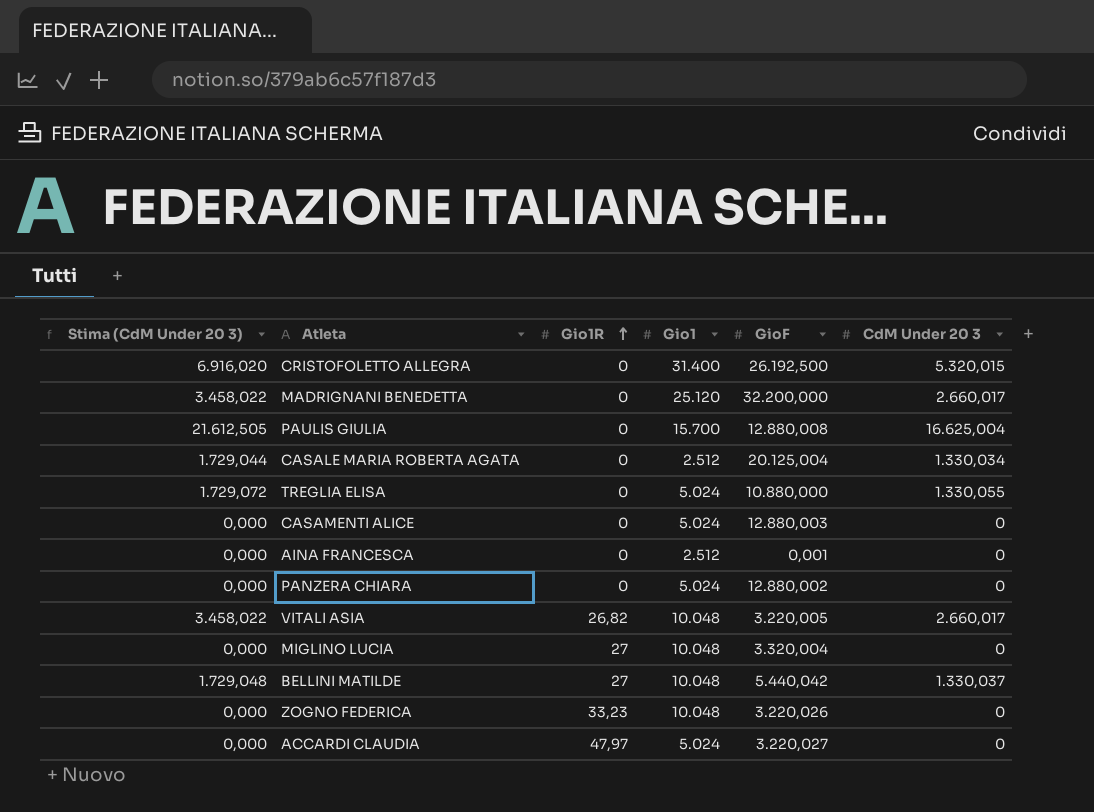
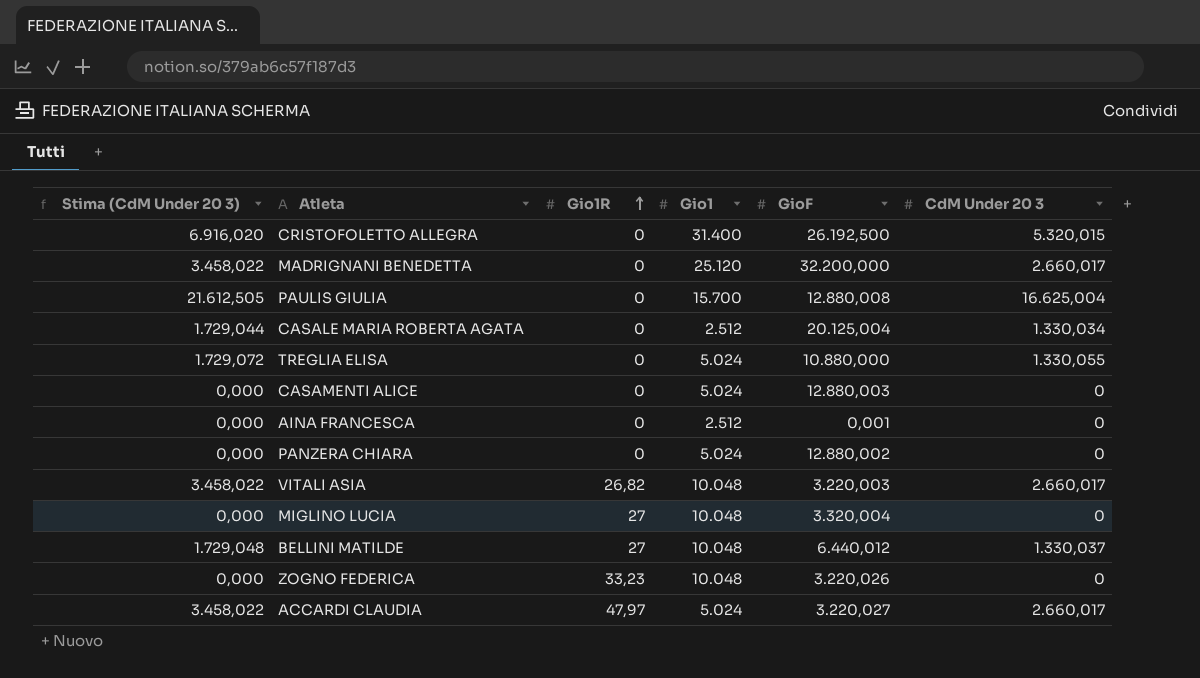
VITALI ASIA | GioF: 3.220,005 -> 3.220,003
BELLINI MATILDE | GioF: 5.440,042 -> 6.440,012
ACCARDI CLAUDIA | Stima (CdM Under 20 3): 0,000 -> 3.458,022
ACCARDI CLAUDIA | CdM Under 20 3: 0 -> 2.660,017

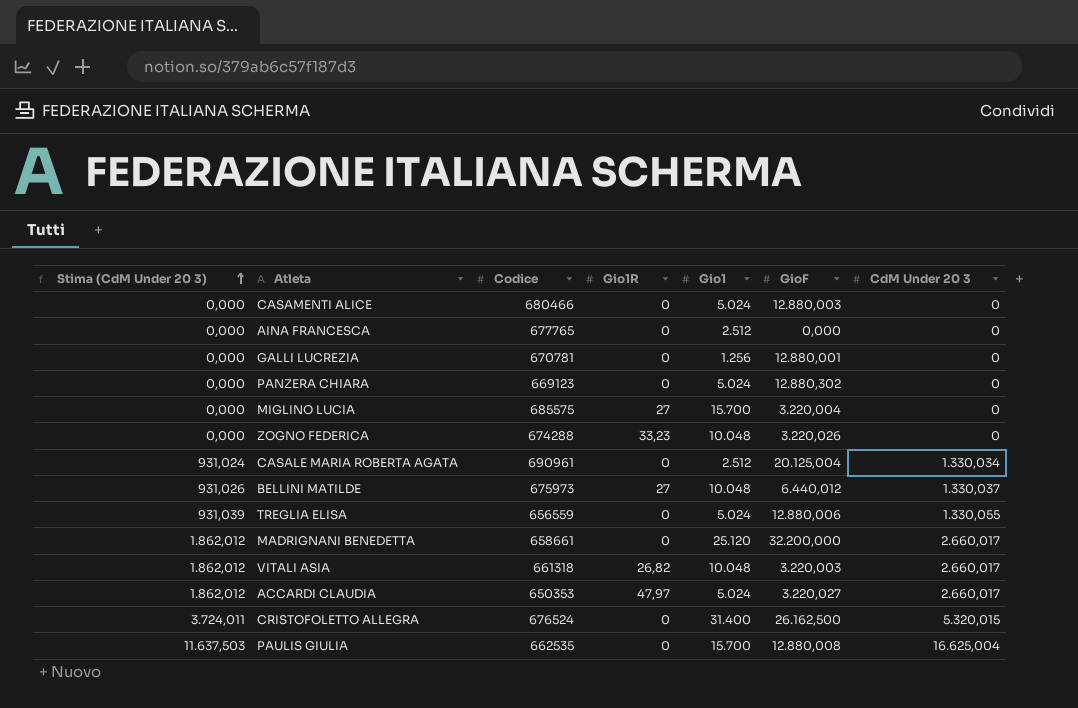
row order: Gio1R ascending -> Stima (CdM Under 20 3) ascending
column Stima (CdM Under 20 3) | formula: [CdM Under 20 3] * 1,3 -> [CdM Under 20 3] * 0,7
column Codice | position: none -> 3
AINA FRANCESCA | GioF: 0,001 -> 0,000
row GALLI LUCREZIA: none -> 0,000 | 670781 | 0 | 1.256 | 12.880,001 | 0
PANZERA CHIARA | GioF: 12.880,002 -> 12.880,302
MIGLINO LUCIA | Gio1: 10.048 -> 15.700
MIGLINO LUCIA | GioF: 3.320,004 -> 3.220,004
TREGLIA ELISA | GioF: 10.880,000 -> 12.880,006
CRISTOFOLETTO ALLEGRA | GioF: 26.192,500 -> 26.162,500

